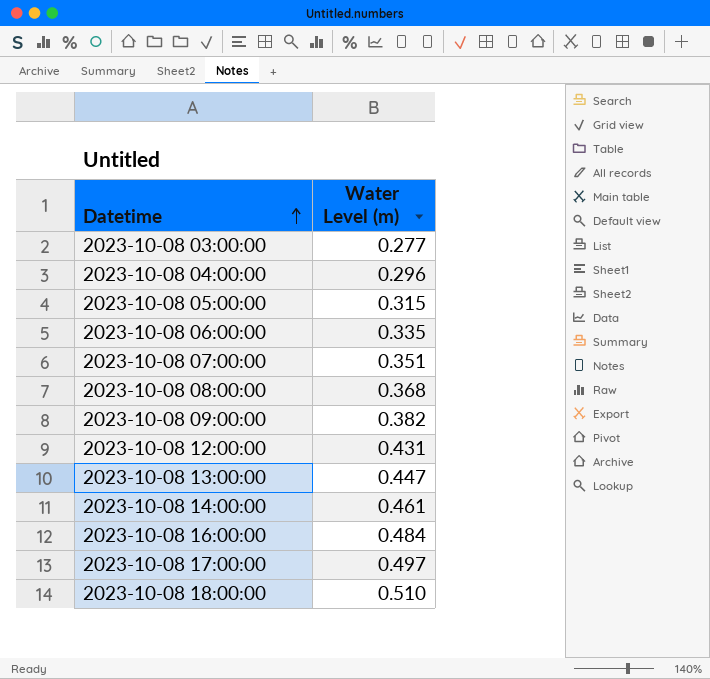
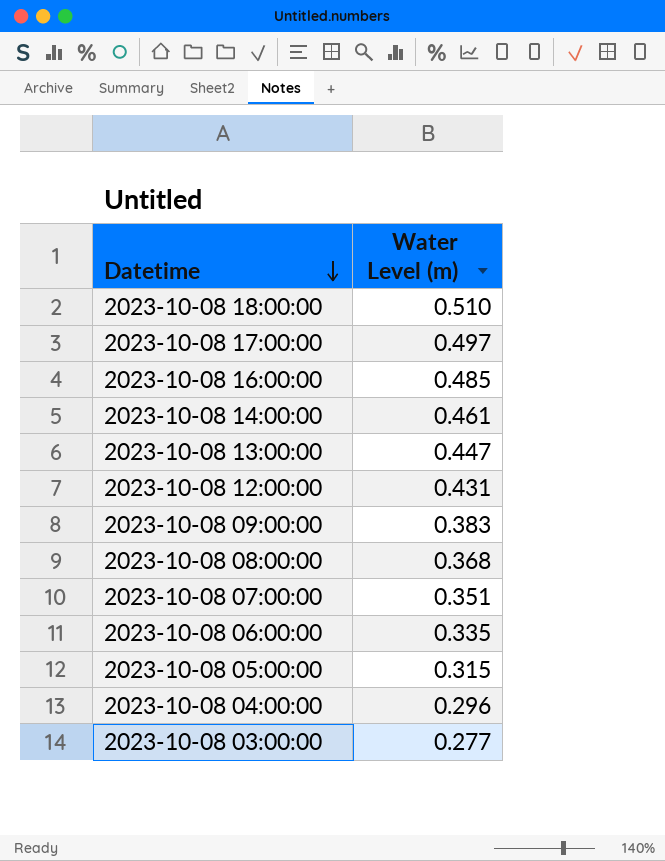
row order: Datetime ascending -> Datetime descending
2023-10-08 16:00:00 | Water Level (m): 0.484 -> 0.485
2023-10-08 09:00:00 | Water Level (m): 0.382 -> 0.383

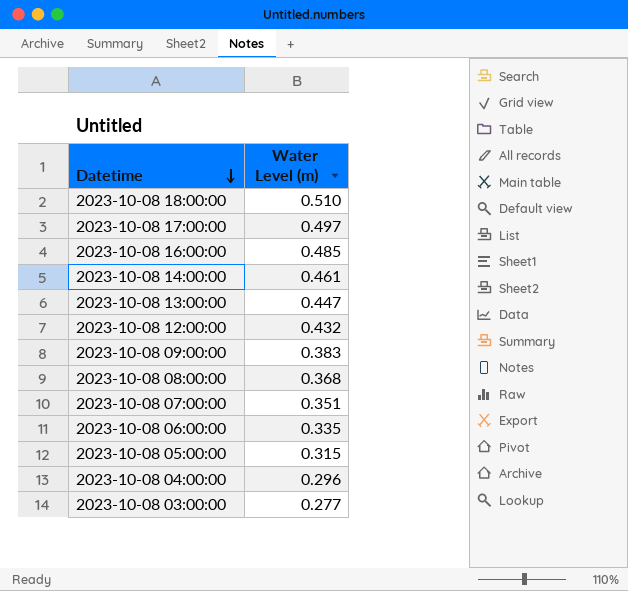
2023-10-08 12:00:00 | Water Level (m): 0.431 -> 0.432

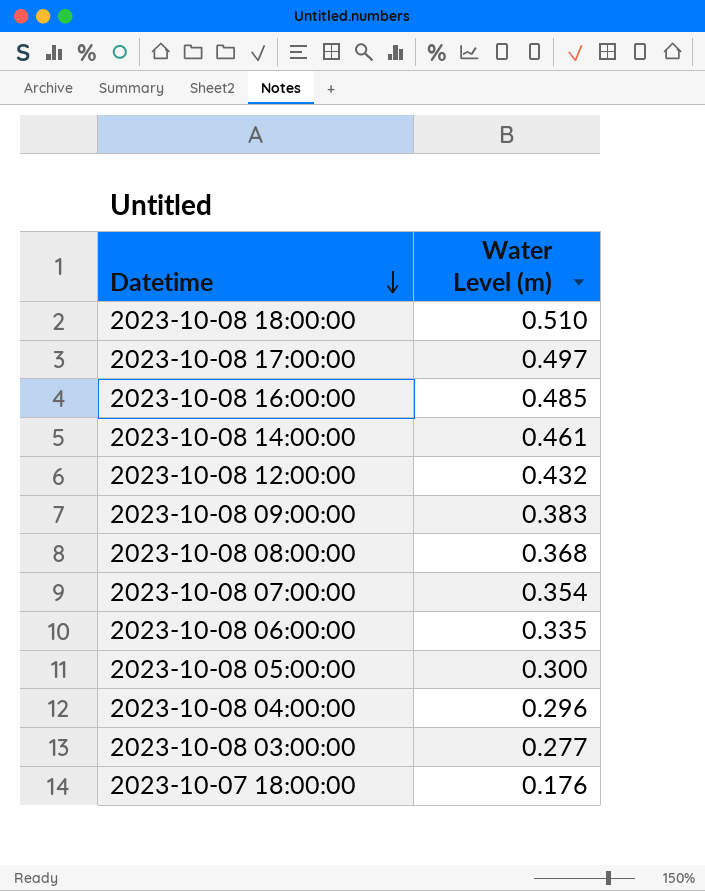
row 2023-10-08 13:00:00: 0.447 -> none
2023-10-08 07:00:00 | Water Level (m): 0.351 -> 0.354
2023-10-08 05:00:00 | Water Level (m): 0.315 -> 0.300
row 2023-10-07 18:00:00: none -> 0.176

